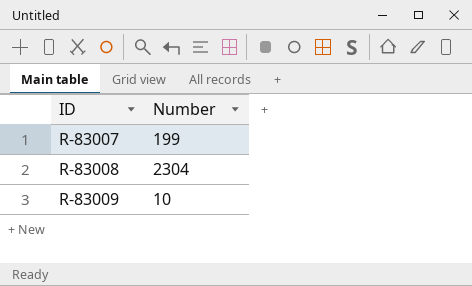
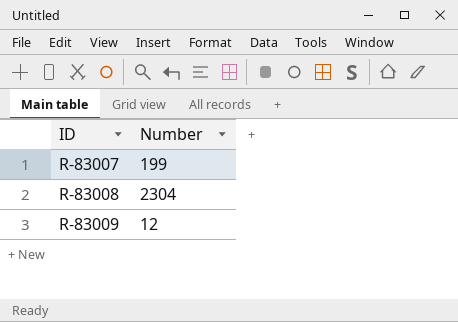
R-83009 | Number: 10 -> 12

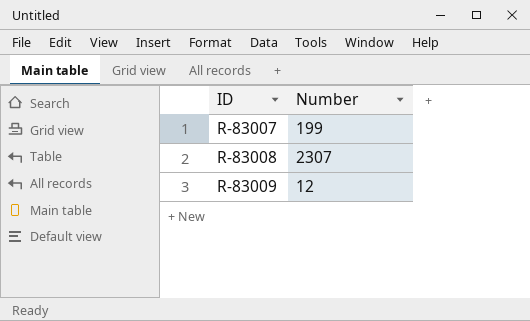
R-83008 | Number: 2304 -> 2307

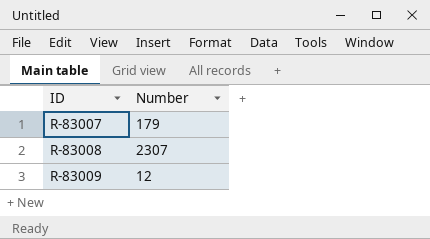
R-83007 | Number: 199 -> 179

